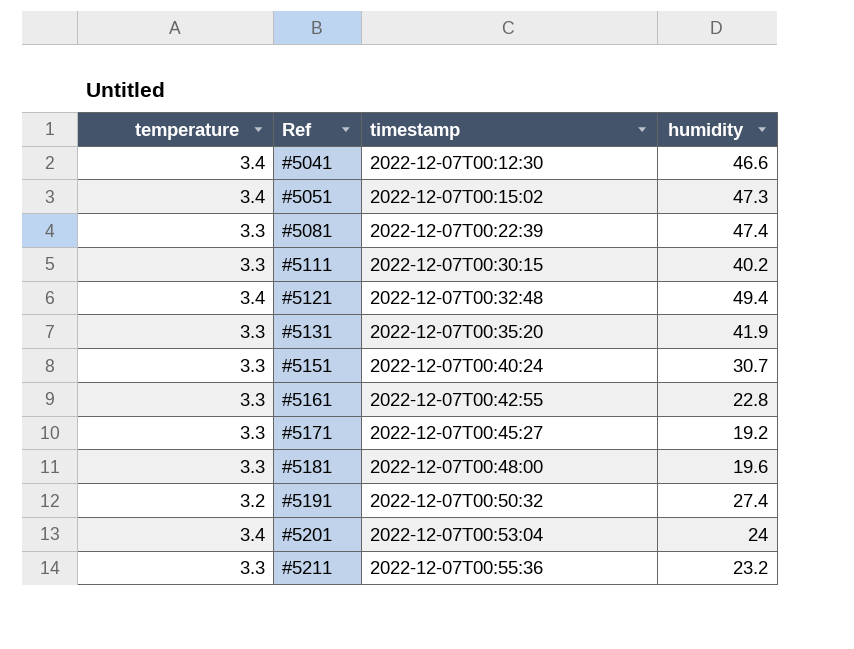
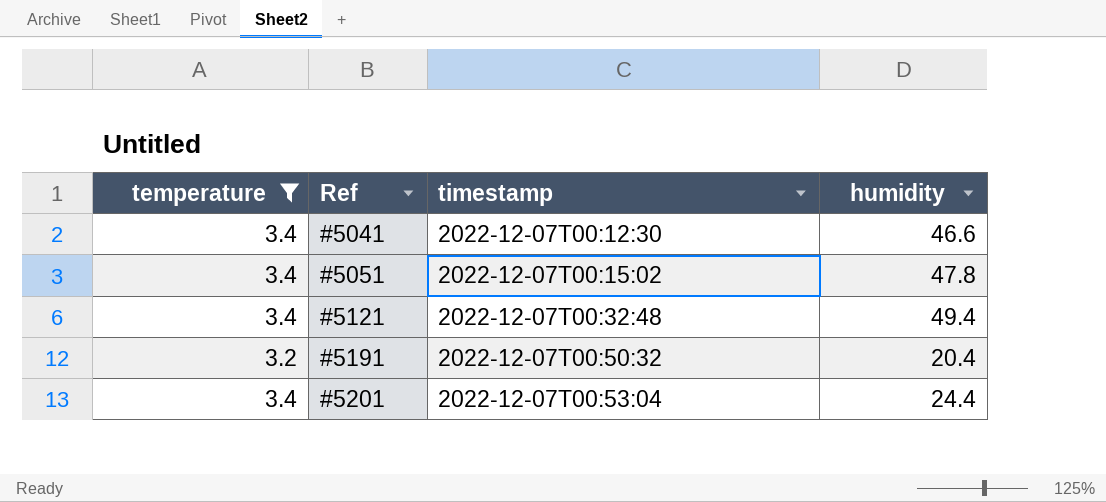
filter: none -> temperature != 3.3
#5051 | humidity: 47.3 -> 47.8
#5191 | humidity: 27.4 -> 20.4
#5201 | humidity: 24 -> 24.4

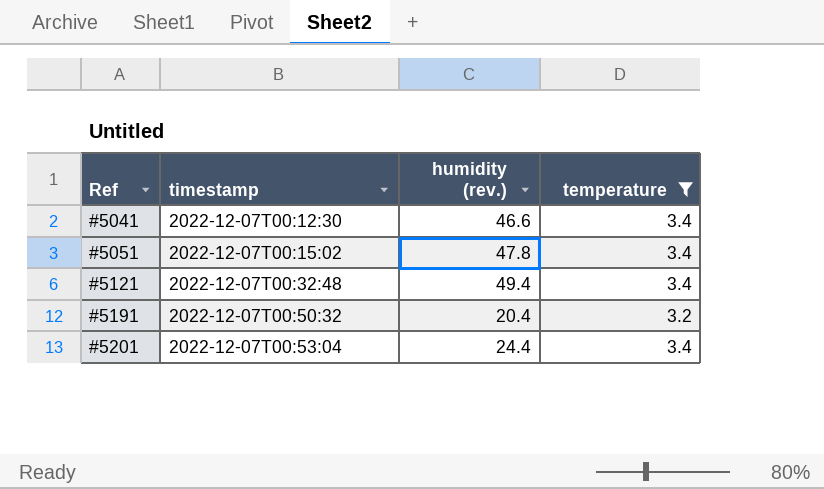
column name: humidity -> humidity (rev.)
column temperature | position: 1 -> 4

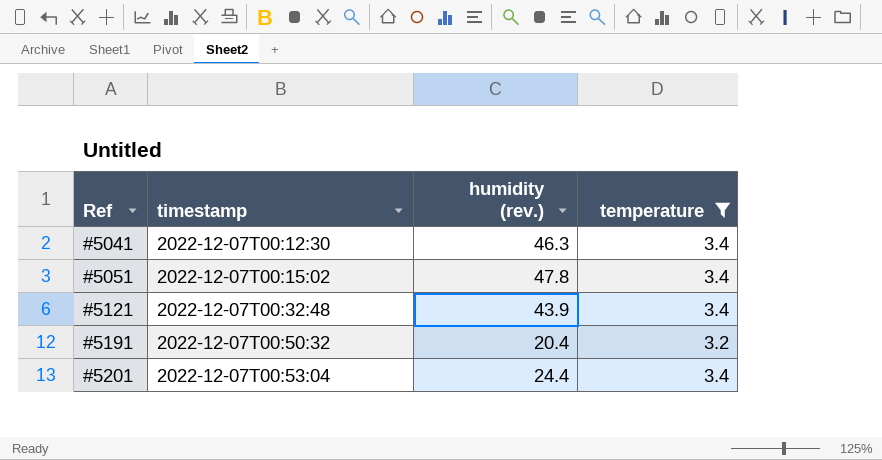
#5041 | humidity (rev.): 46.6 -> 46.3
#5121 | humidity (rev.): 49.4 -> 43.9

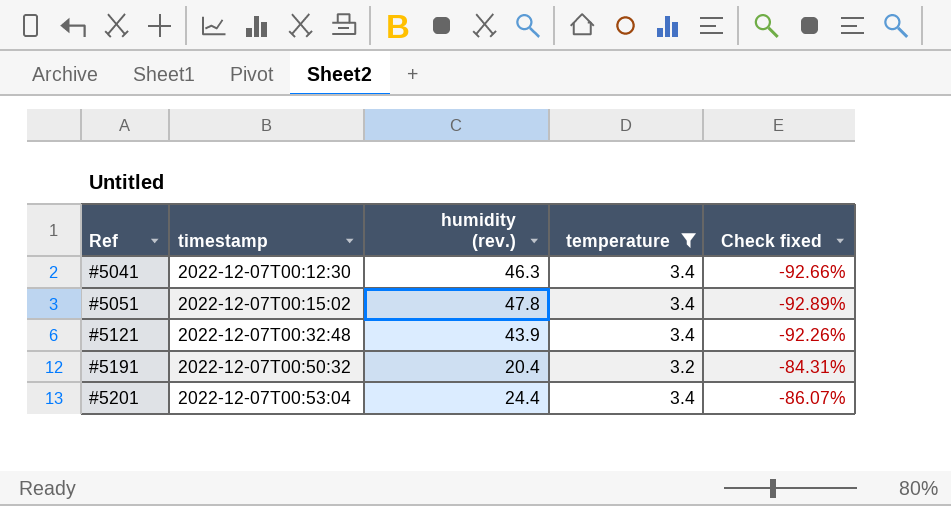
column Check fixed | formula: none -> ([temperature] - [humidity (rev.)]) / [humidity (rev.)]

